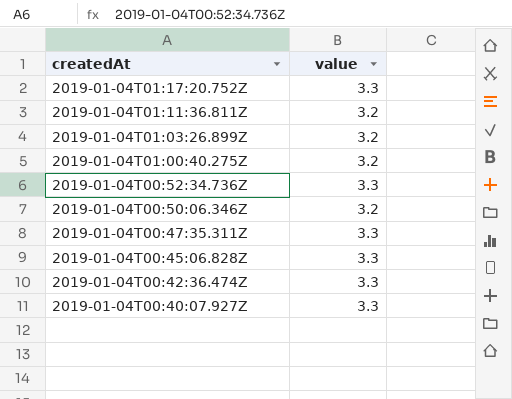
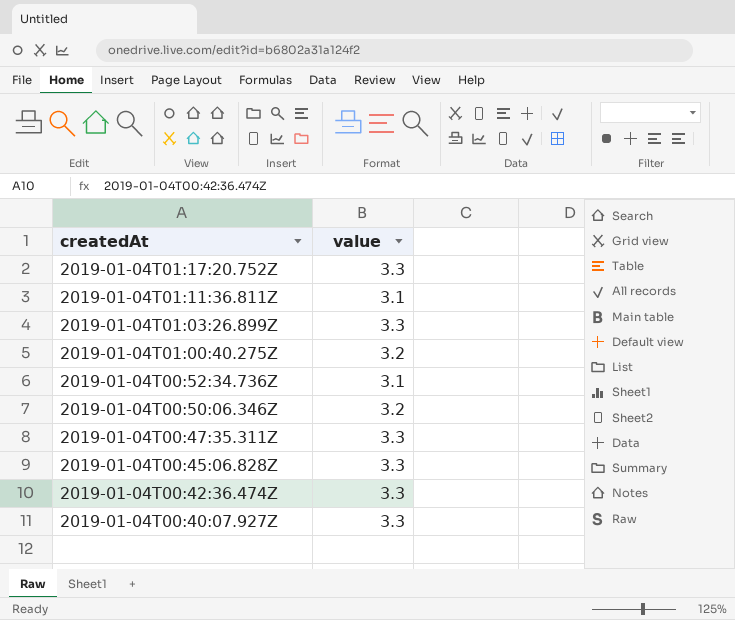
2019-01-04T01:11:36.811Z | value: 3.2 -> 3.1
2019-01-04T01:03:26.899Z | value: 3.2 -> 3.3
2019-01-04T00:52:34.736Z | value: 3.3 -> 3.1

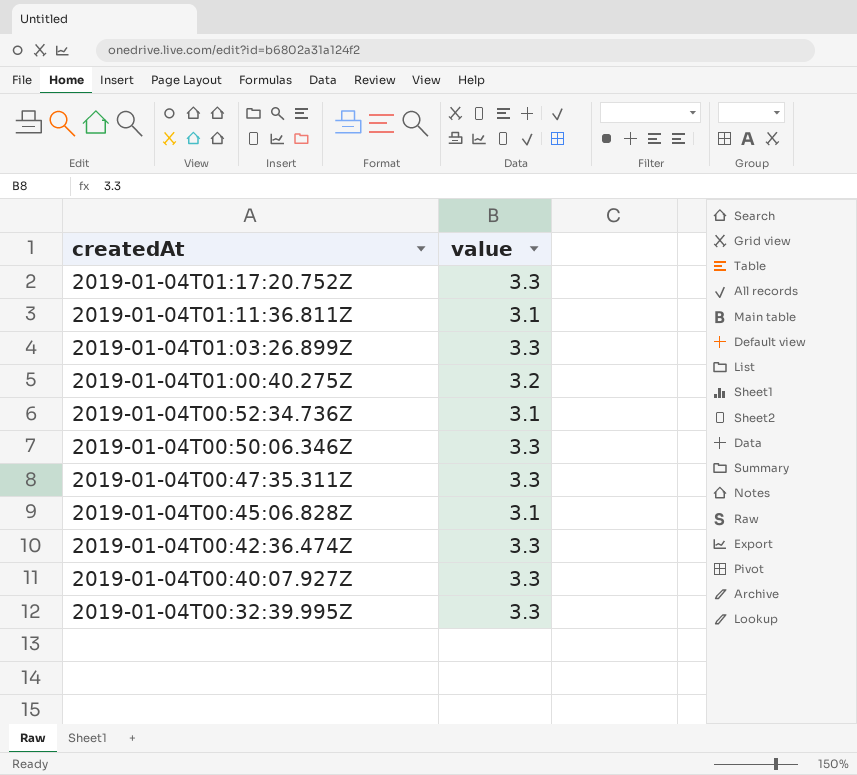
2019-01-04T00:50:06.346Z | value: 3.2 -> 3.3
2019-01-04T00:45:06.828Z | value: 3.3 -> 3.1
row 2019-01-04T00:32:39.995Z: none -> 3.3

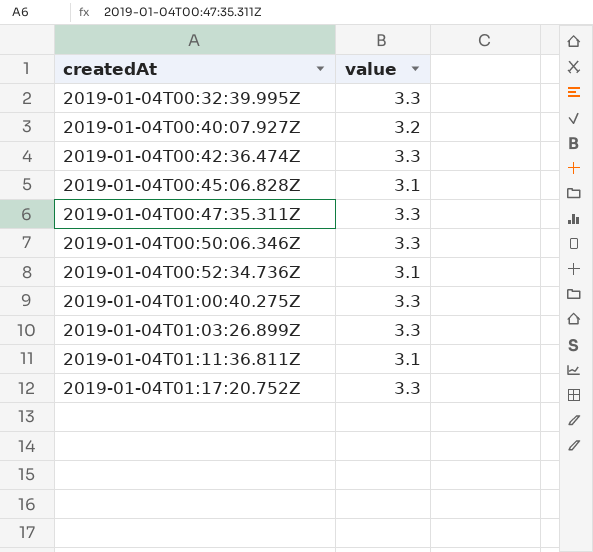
row order: createdAt descending -> createdAt ascending
2019-01-04T00:40:07.927Z | value: 3.3 -> 3.2
2019-01-04T01:00:40.275Z | value: 3.2 -> 3.3

